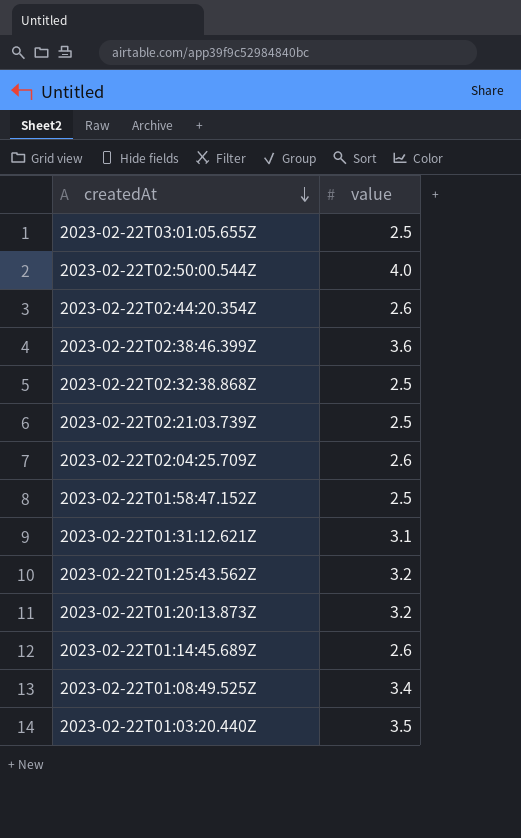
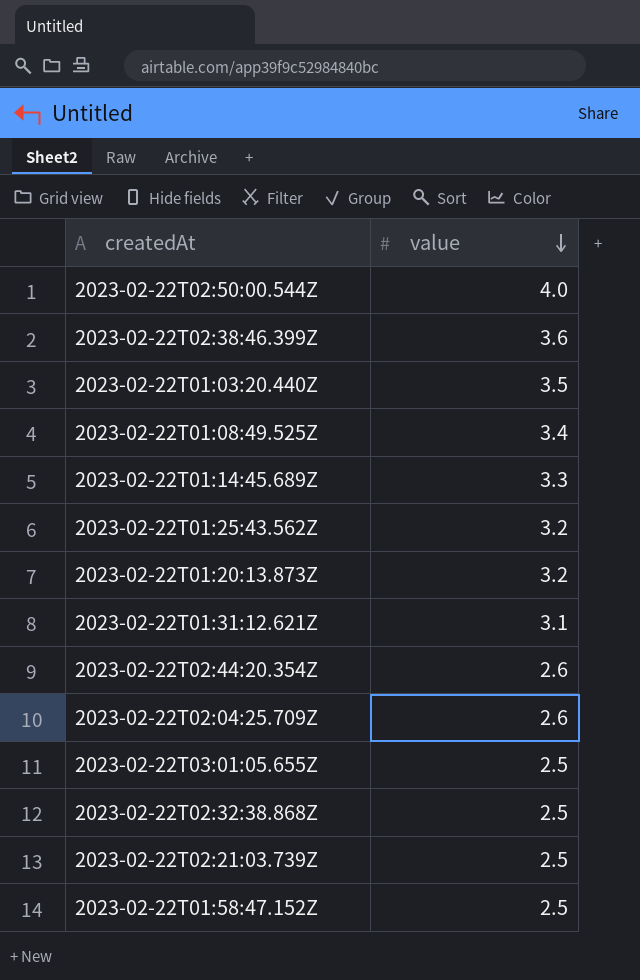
row order: createdAt descending -> value descending
2023-02-22T01:14:45.689Z | value: 2.6 -> 3.3

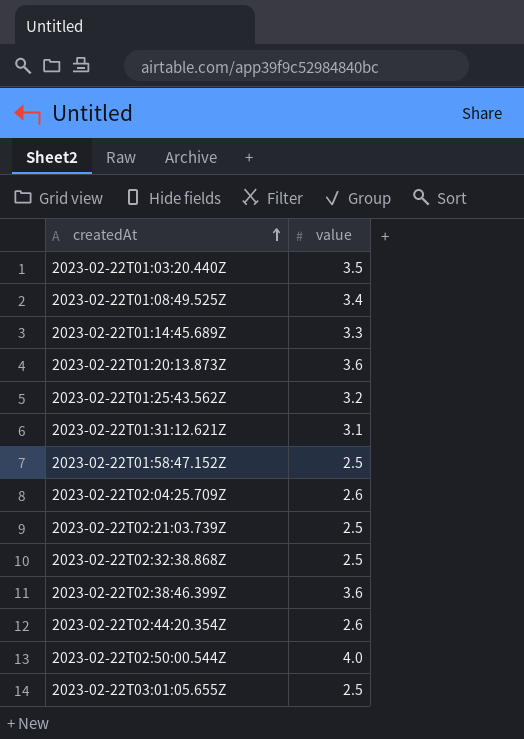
row order: value descending -> createdAt ascending
2023-02-22T01:20:13.873Z | value: 3.2 -> 3.6

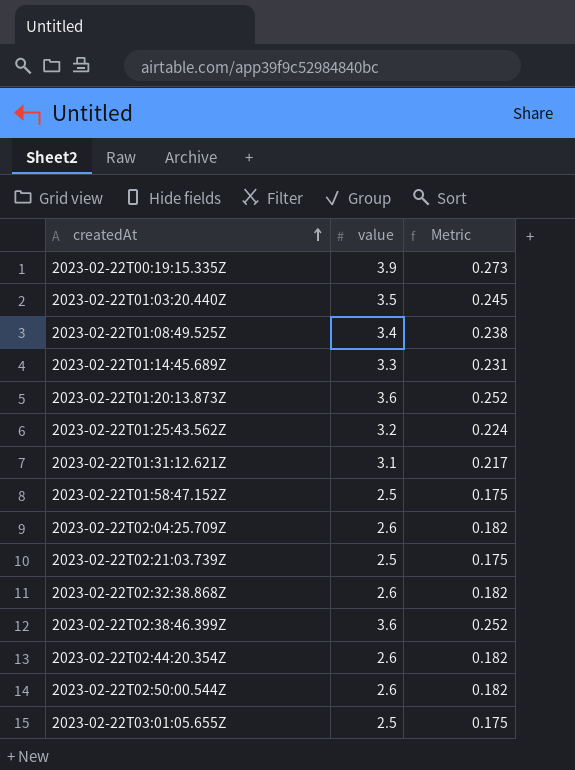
column Metric | formula: none -> [value] * 0.07
row 2023-02-22T00:19:15.335Z: none -> 3.9 | 0.273
2023-02-22T02:32:38.868Z | value: 2.5 -> 2.6
2023-02-22T02:50:00.544Z | value: 4.0 -> 2.6

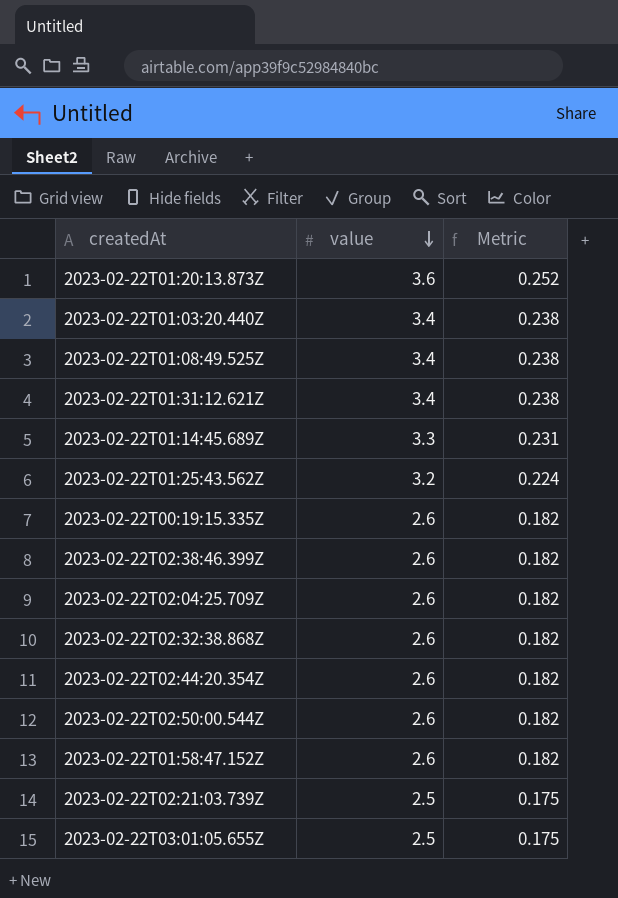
row order: createdAt ascending -> value descending
2023-02-22T01:03:20.440Z | value: 3.5 -> 3.4
2023-02-22T01:03:20.440Z | Metric: 0.245 -> 0.238
2023-02-22T01:31:12.621Z | value: 3.1 -> 3.4
2023-02-22T01:31:12.621Z | Metric: 0.217 -> 0.238
2023-02-22T00:19:15.335Z | value: 3.9 -> 2.6
2023-02-22T00:19:15.335Z | Metric: 0.273 -> 0.182
2023-02-22T02:38:46.399Z | value: 3.6 -> 2.6
2023-02-22T02:38:46.399Z | Metric: 0.252 -> 0.182
2023-02-22T01:58:47.152Z | value: 2.5 -> 2.6
2023-02-22T01:58:47.152Z | Metric: 0.175 -> 0.182

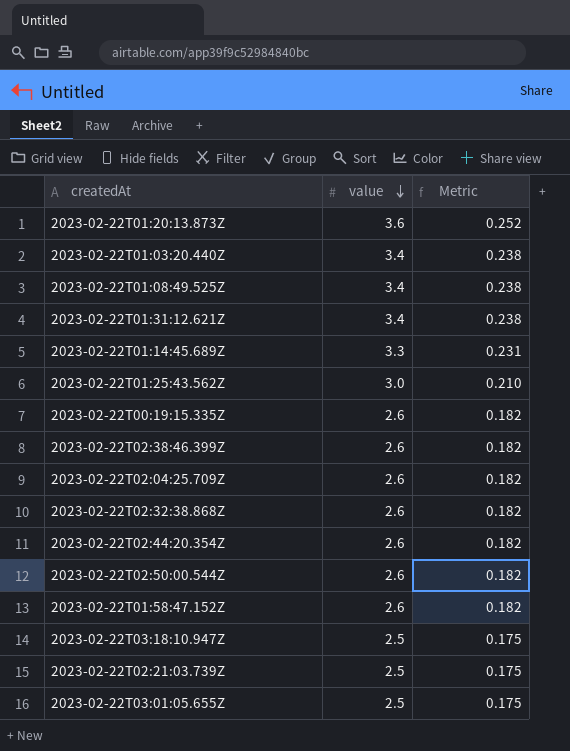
2023-02-22T01:25:43.562Z | value: 3.2 -> 3.0
2023-02-22T01:25:43.562Z | Metric: 0.224 -> 0.210
row 2023-02-22T03:18:10.947Z: none -> 2.5 | 0.175

